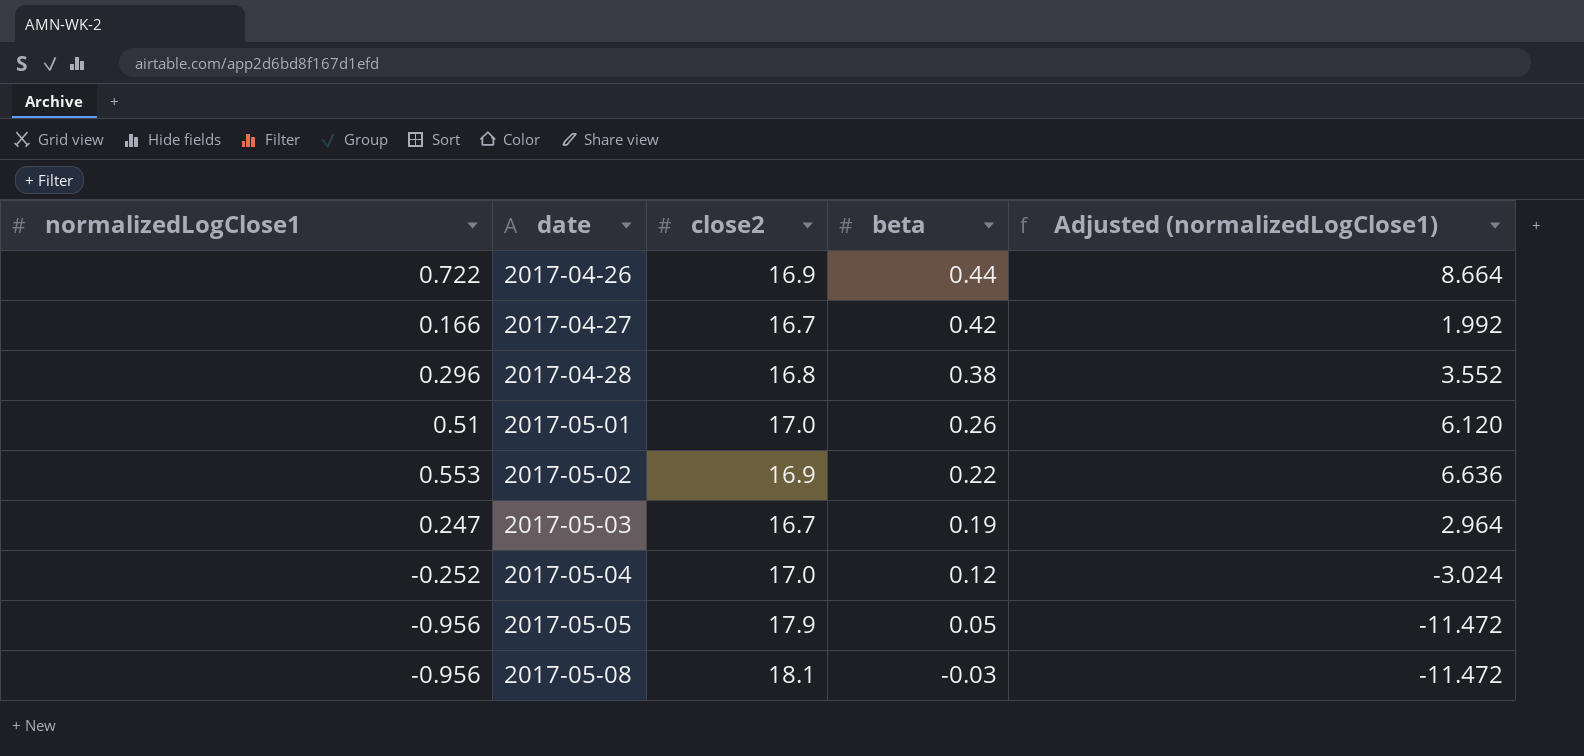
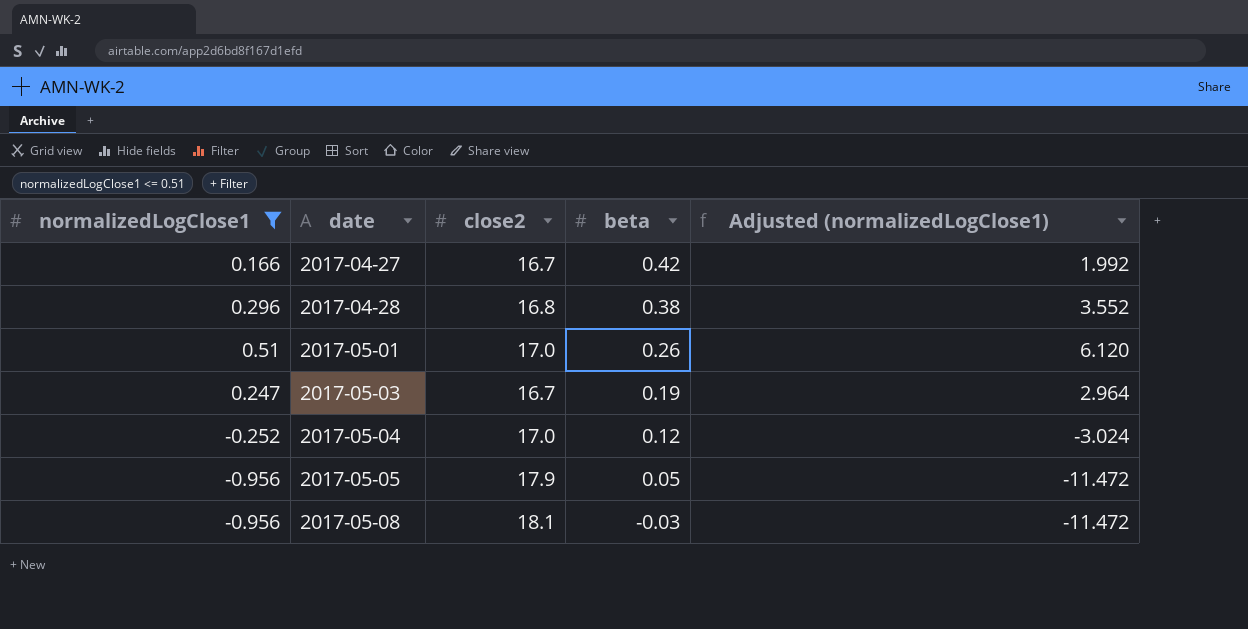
filter: none -> normalizedLogClose1 <= 0.51

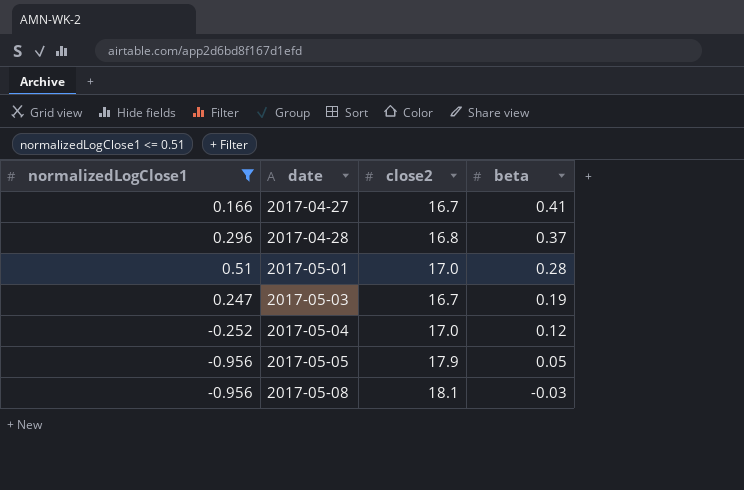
column Adjusted (normalizedLogClose1) | formula: [normalizedLogClose1] * 12 -> none
2017-04-27 | beta: 0.42 -> 0.41
2017-04-28 | beta: 0.38 -> 0.37
2017-05-01 | beta: 0.26 -> 0.28

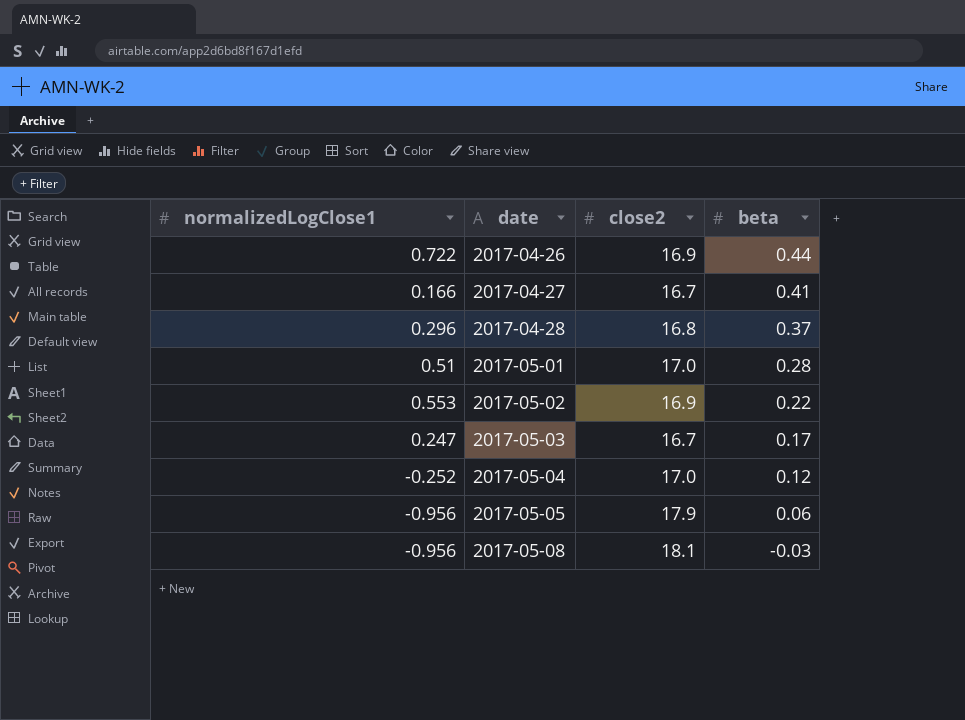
filter: normalizedLogClose1 <= 0.51 -> none
2017-05-03 | beta: 0.19 -> 0.17
2017-05-05 | beta: 0.05 -> 0.06

